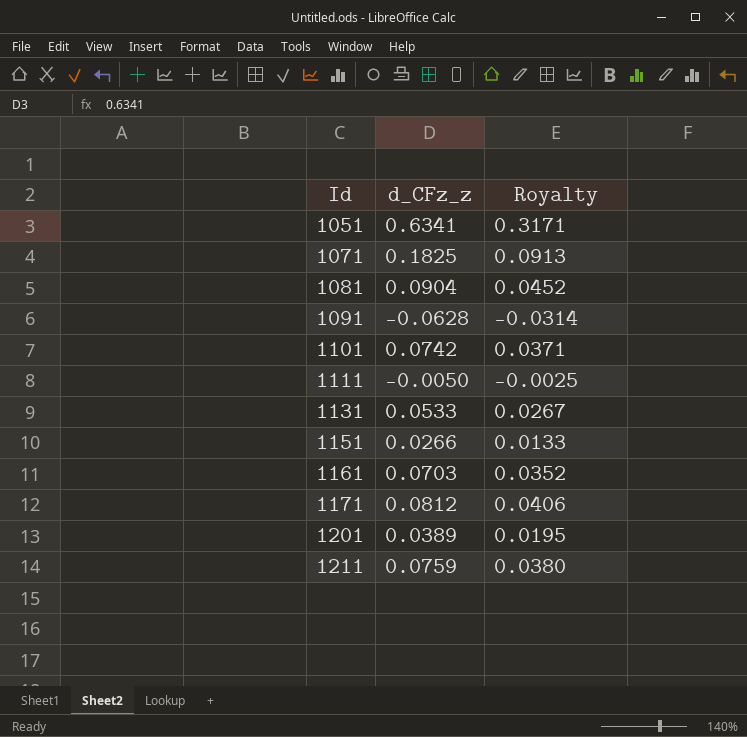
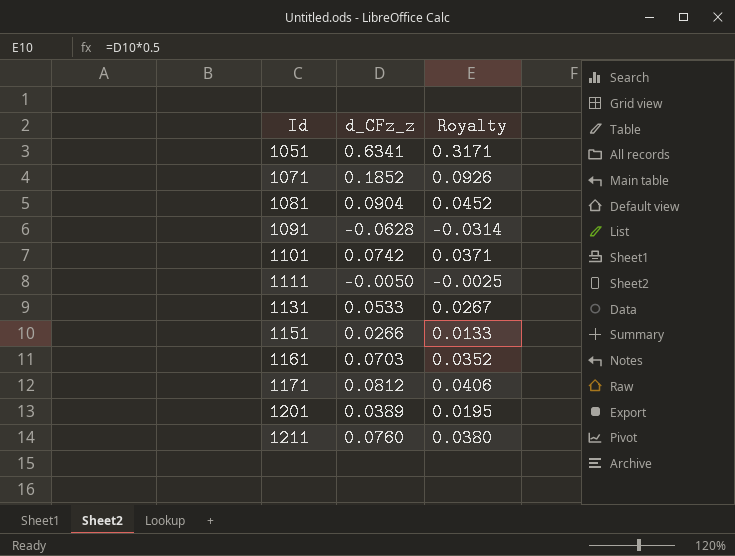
1071 | d_CFz_z: 0.1825 -> 0.1852
1071 | Royalty: 0.0913 -> 0.0926
1211 | d_CFz_z: 0.0759 -> 0.0760

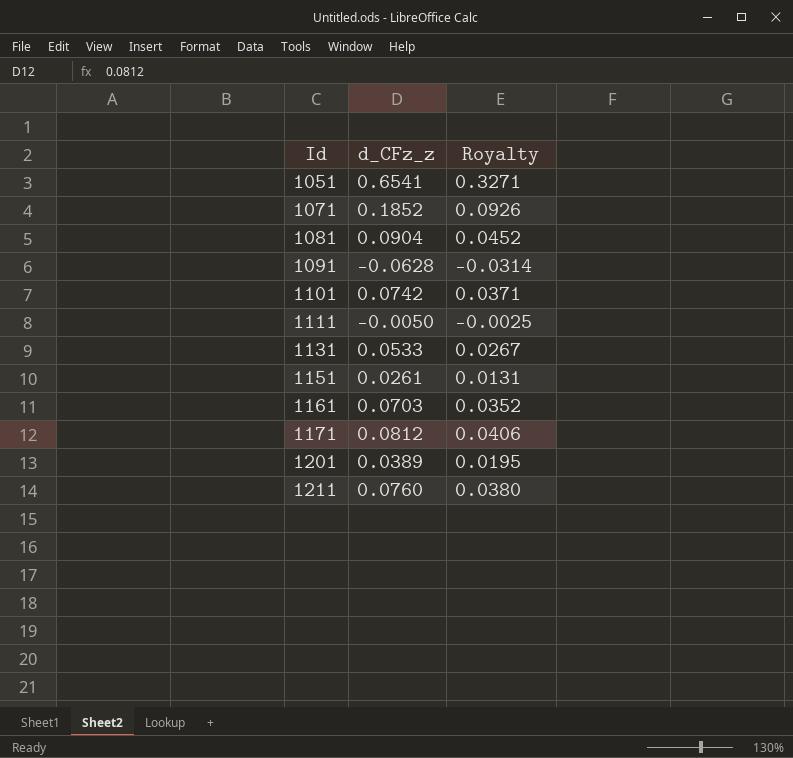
1051 | d_CFz_z: 0.6341 -> 0.6541
1051 | Royalty: 0.3171 -> 0.3271
1151 | d_CFz_z: 0.0266 -> 0.0261
1151 | Royalty: 0.0133 -> 0.0131

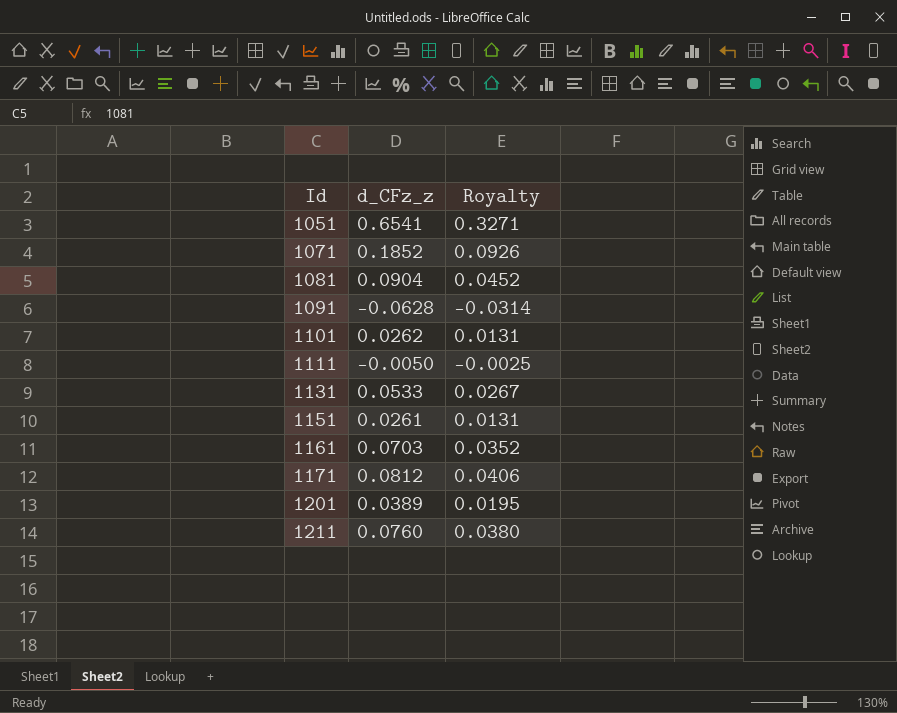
1101 | d_CFz_z: 0.0742 -> 0.0262
1101 | Royalty: 0.0371 -> 0.0131

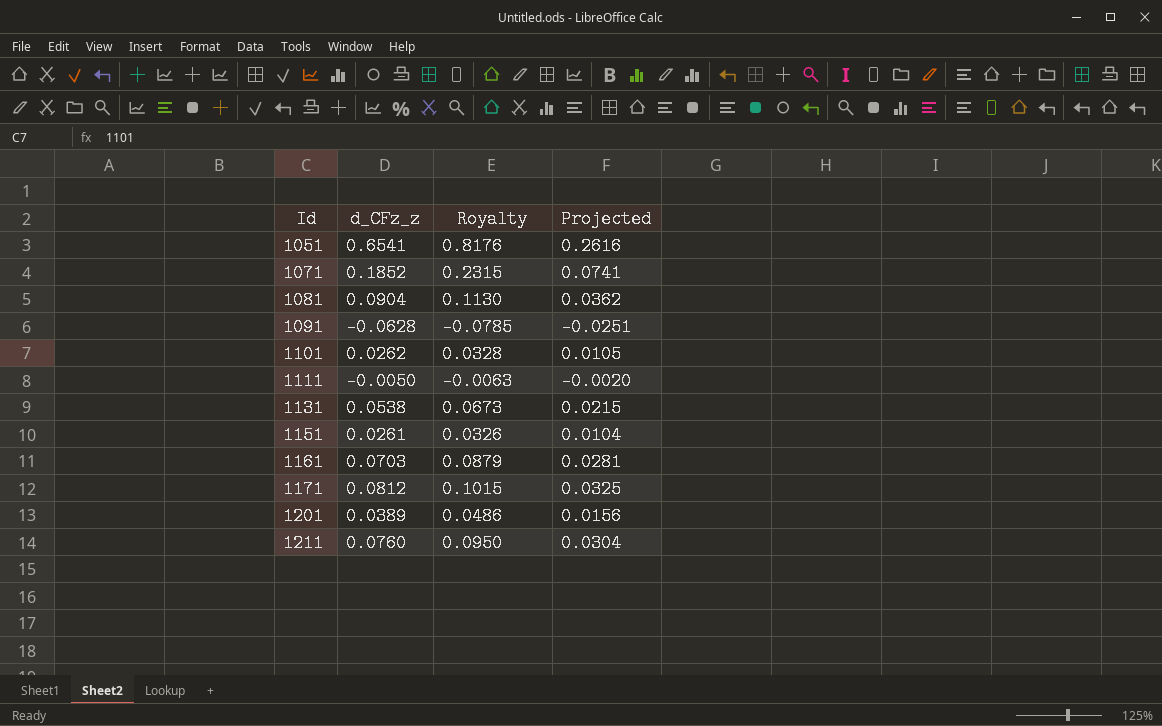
column Royalty | formula: [d_CFz_z] * 0.5 -> [d_CFz_z] * 1.25
column Projected | formula: none -> [d_CFz_z] * 0.4
1131 | d_CFz_z: 0.0533 -> 0.0538

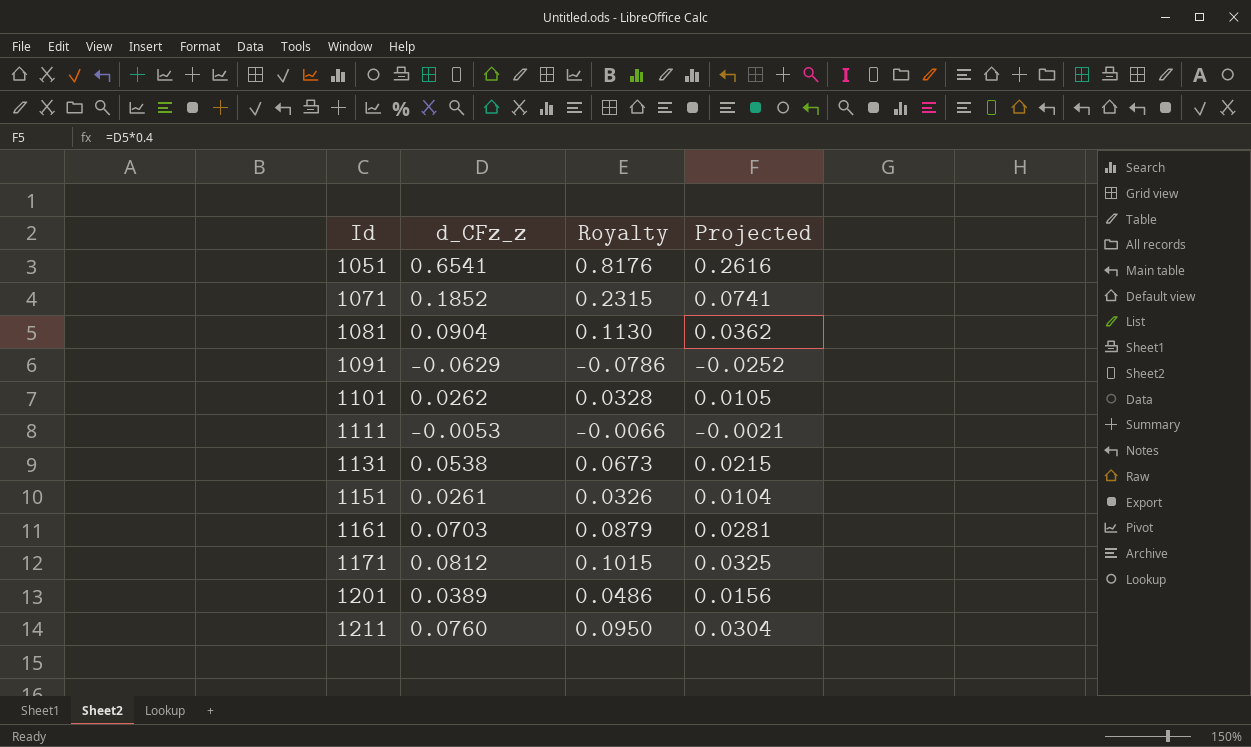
1091 | d_CFz_z: -0.0628 -> -0.0629
1091 | Royalty: -0.0785 -> -0.0786
1091 | Projected: -0.0251 -> -0.0252
1111 | d_CFz_z: -0.0050 -> -0.0053
1111 | Royalty: -0.0063 -> -0.0066
1111 | Projected: -0.0020 -> -0.0021

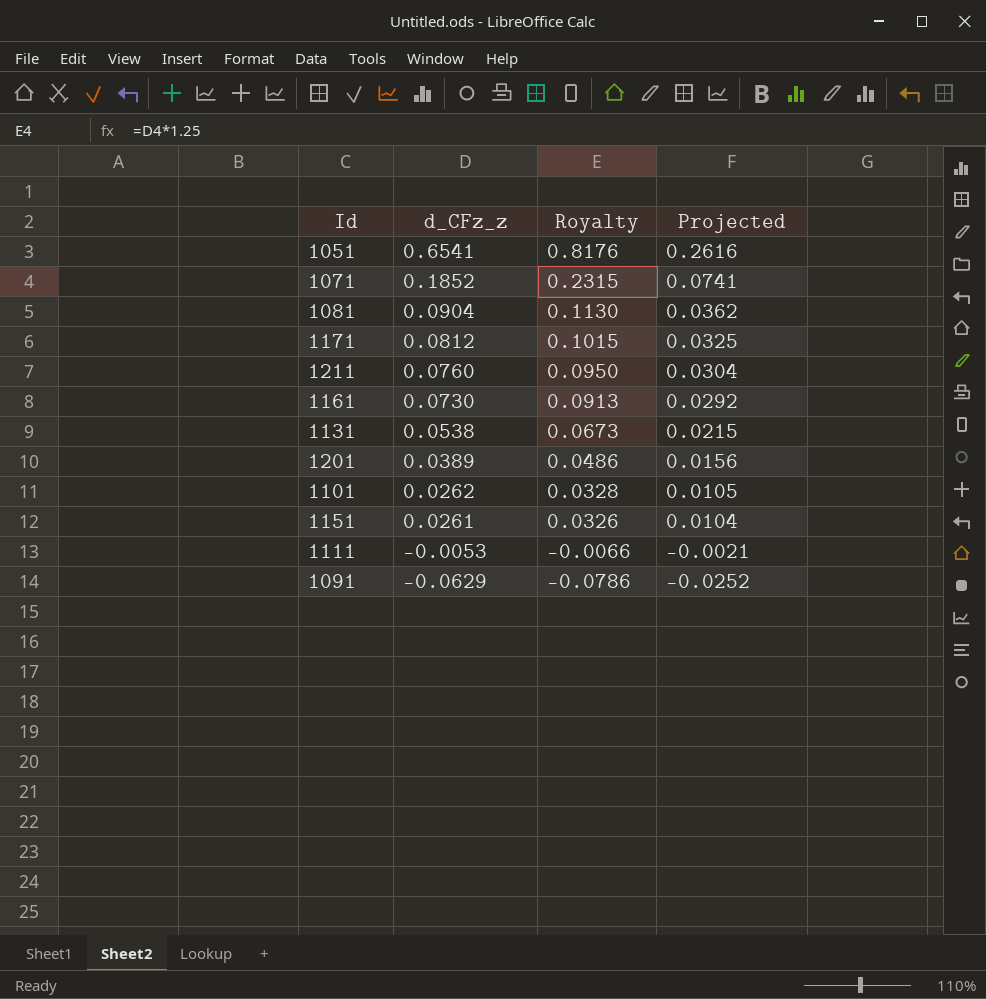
row order: Id ascending -> d_CFz_z descending
1161 | d_CFz_z: 0.0703 -> 0.0730
1161 | Royalty: 0.0879 -> 0.0913
1161 | Projected: 0.0281 -> 0.0292

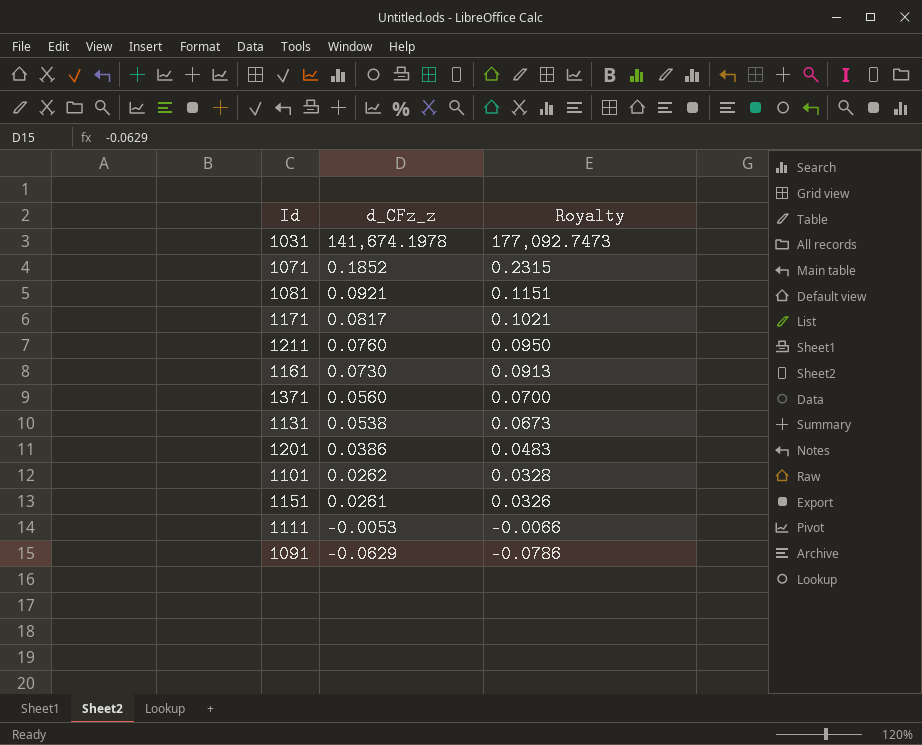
column Projected | formula: [d_CFz_z] * 0.4 -> none
row 1051: 0.6541 | 0.8176 | 0.2616 -> none
row 1031: none -> 141,674.1978 | 177,092.7473
1081 | d_CFz_z: 0.0904 -> 0.0921
1081 | Royalty: 0.1130 -> 0.1151
1171 | d_CFz_z: 0.0812 -> 0.0817
1171 | Royalty: 0.1015 -> 0.1021
row 1371: none -> 0.0560 | 0.0700
1201 | d_CFz_z: 0.0389 -> 0.0386
1201 | Royalty: 0.0486 -> 0.0483

